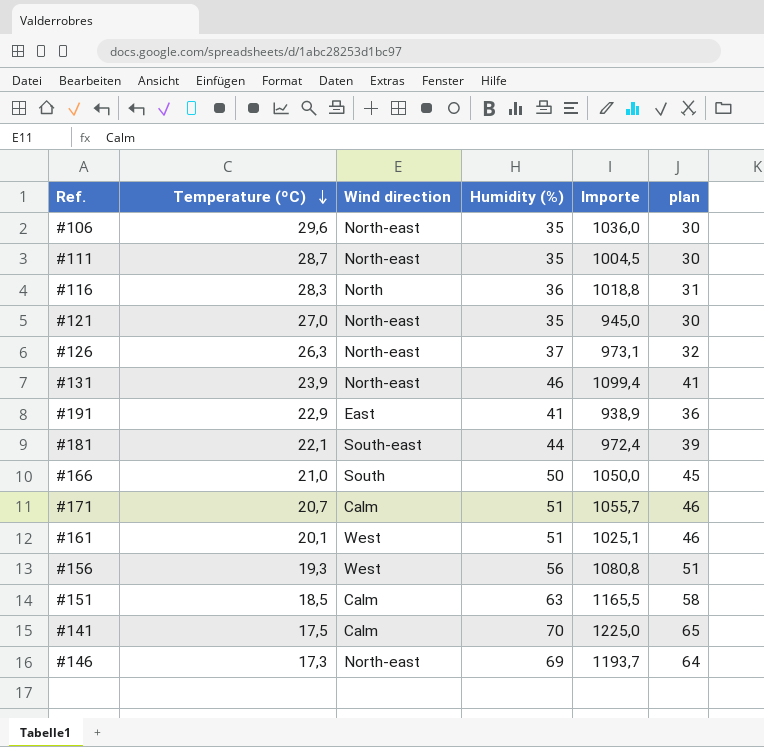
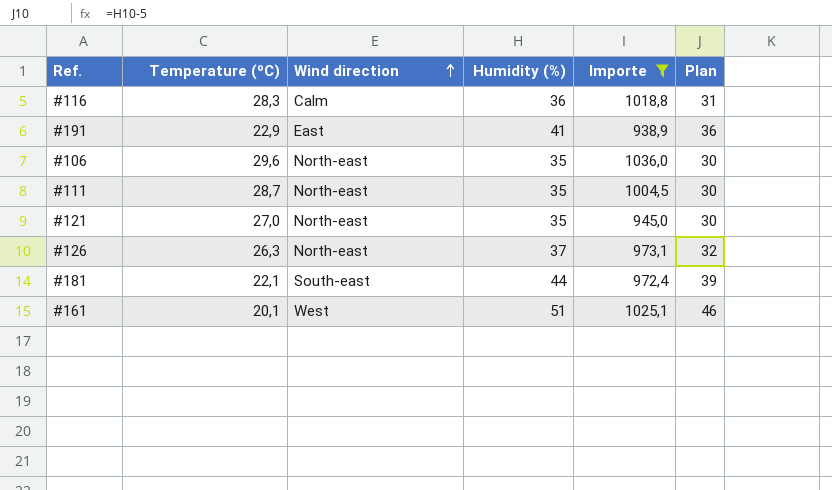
filter: none -> Importe <= 1036,0
row order: Temperature (ºC) descending -> Wind direction ascending
column name: plan -> Plan
#116 | Wind direction: North -> Calm

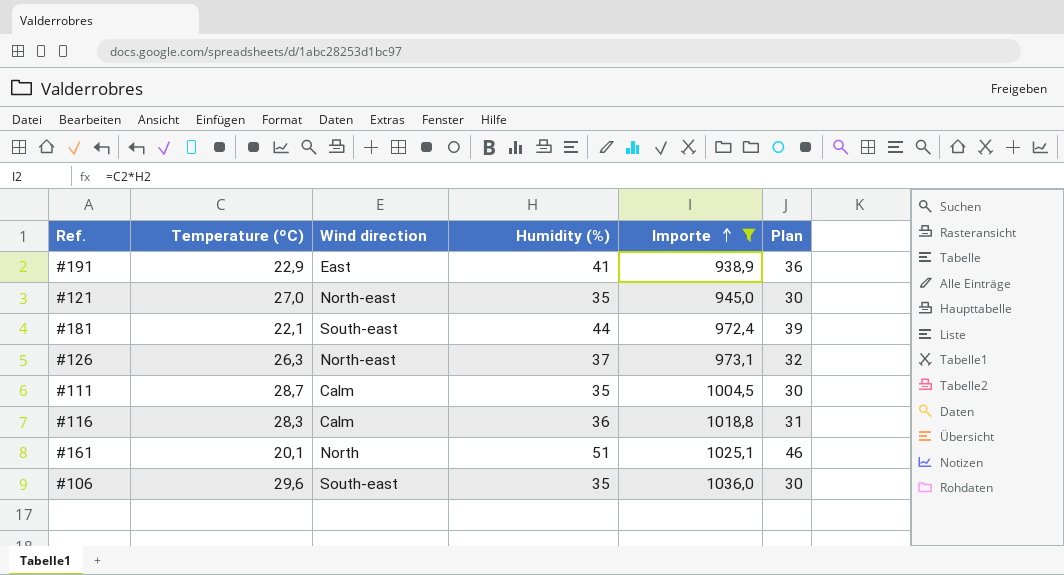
row order: Wind direction ascending -> Importe ascending
#111 | Wind direction: North-east -> Calm
#161 | Wind direction: West -> North
#106 | Wind direction: North-east -> South-east

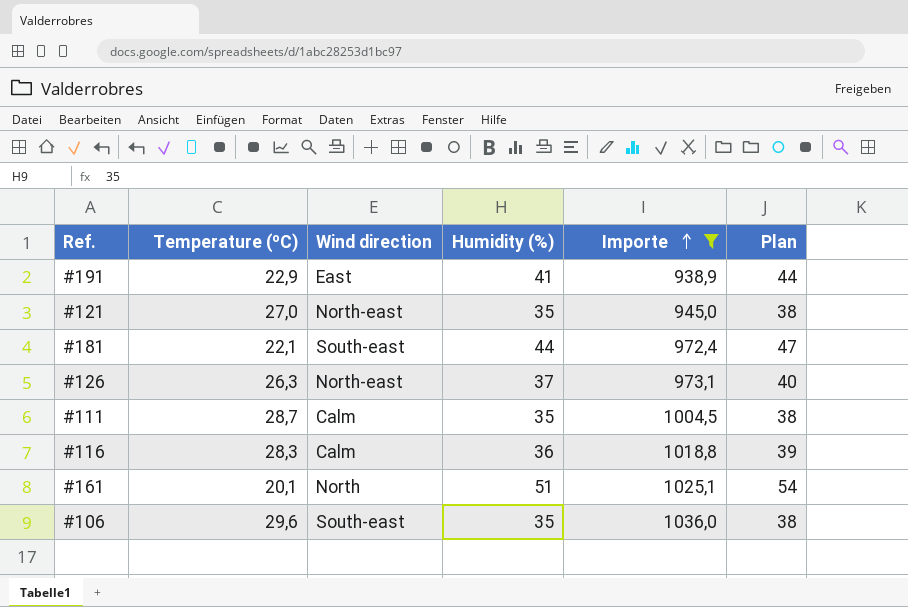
column Plan | formula: [Humidity (%)] - 5 -> [Humidity (%)] + 3

